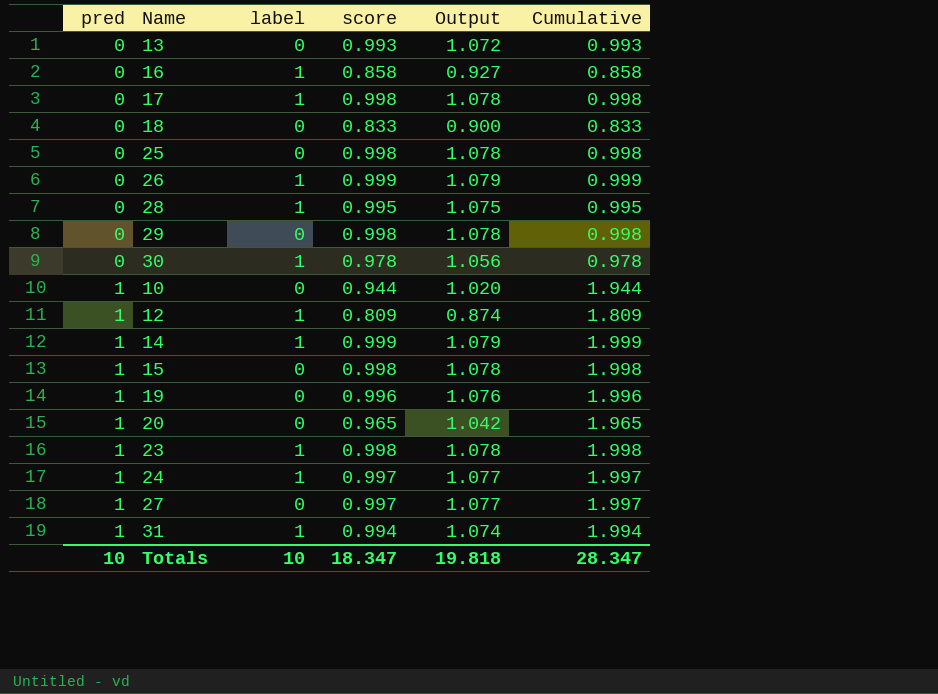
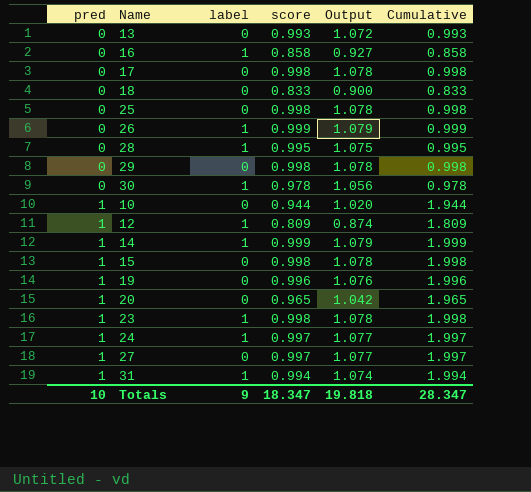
17 | label: 1 -> 0
Totals | label: 10 -> 9

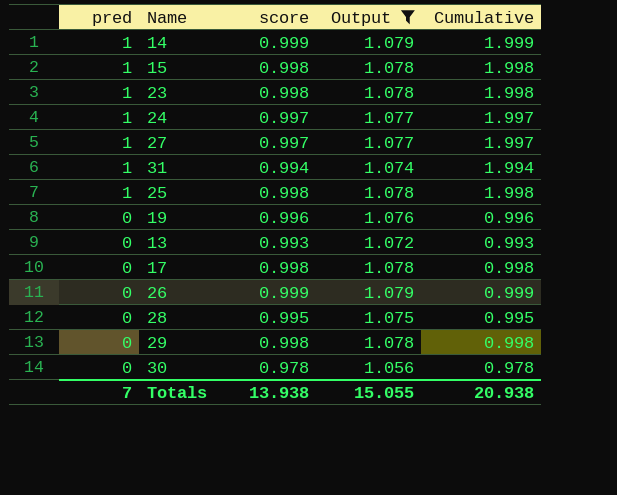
filter: none -> Output >= 1.056
row order: pred ascending -> pred descending
column label | position: 3 -> none
25 | pred: 0 -> 1
25 | Cumulative: 0.998 -> 1.998
19 | pred: 1 -> 0
19 | Cumulative: 1.996 -> 0.996
Totals | pred: 10 -> 7
Totals | score: 18.347 -> 13.938
Totals | Output: 19.818 -> 15.055
Totals | Cumulative: 28.347 -> 20.938

